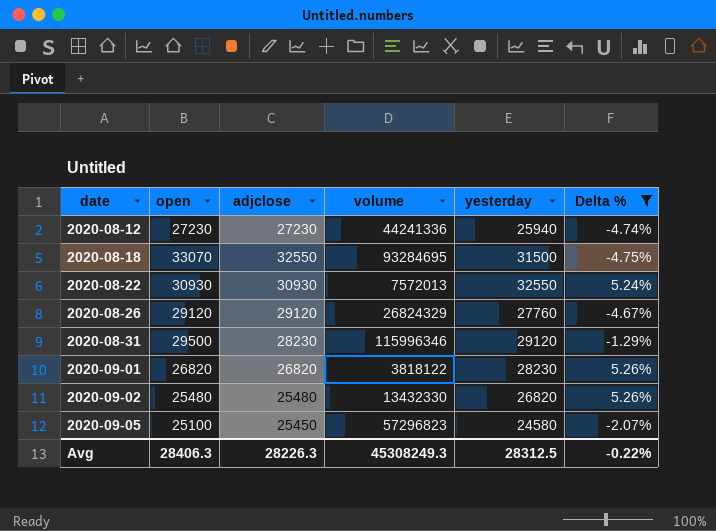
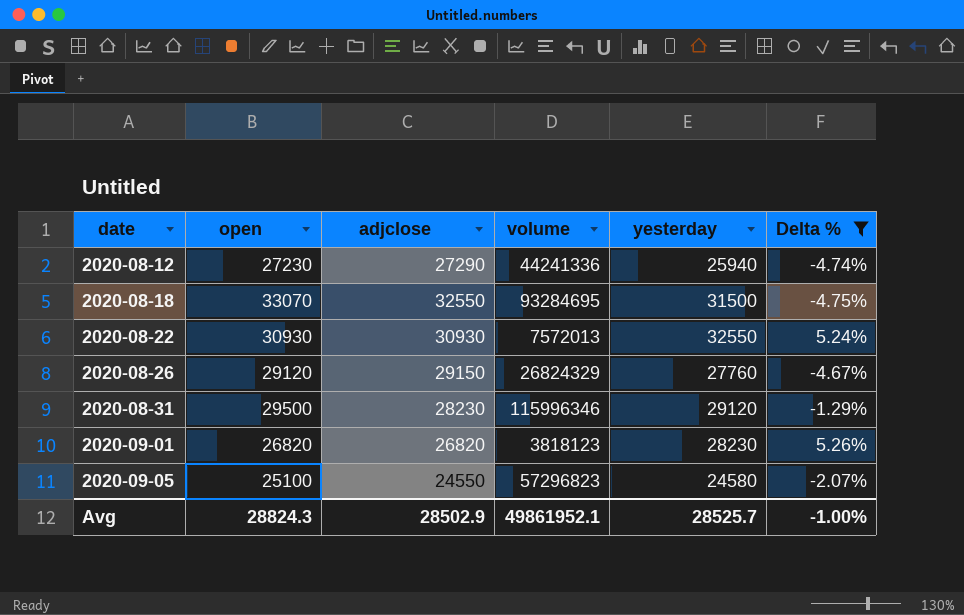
row 2020-09-02: 25480 | 25480 | 13432330 | 26820 | 5.26% -> none
2020-08-12 | adjclose: 27230 -> 27290
2020-08-26 | adjclose: 29120 -> 29150
2020-09-01 | volume: 3818122 -> 3818123
2020-09-05 | adjclose: 25450 -> 24550
Avg | open: 28406.3 -> 28824.3
Avg | adjclose: 28226.3 -> 28502.9
Avg | volume: 45308249.3 -> 49861952.1
Avg | yesterday: 28312.5 -> 28525.7
Avg | Delta %: -0.22% -> -1.00%

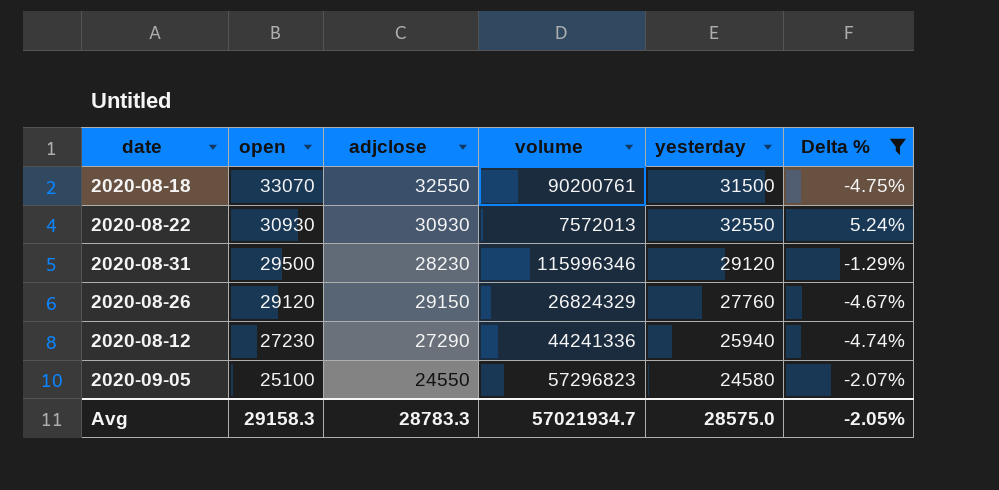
row order: date ascending -> open descending
row 2020-09-01: 26820 | 26820 | 3818123 | 28230 | 5.26% -> none
2020-08-18 | volume: 93284695 -> 90200761
Avg | open: 28824.3 -> 29158.3
Avg | adjclose: 28502.9 -> 28783.3
Avg | volume: 49861952.1 -> 57021934.7
Avg | yesterday: 28525.7 -> 28575.0
Avg | Delta %: -1.00% -> -2.05%

